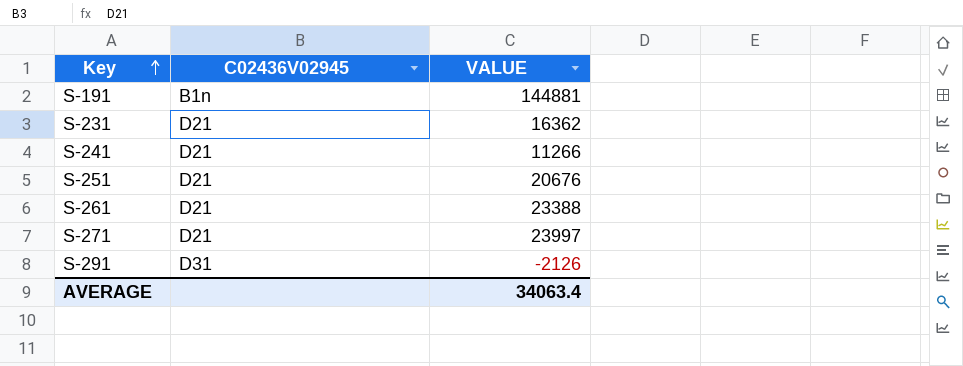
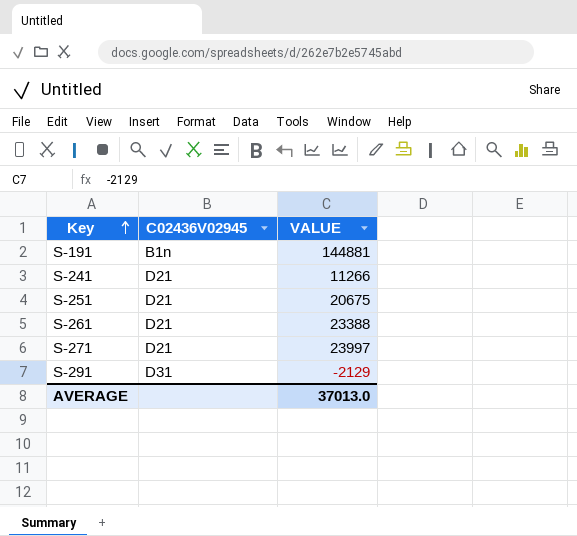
row S-231: D21 | 16362 -> none
S-251 | VALUE: 20676 -> 20675
S-291 | VALUE: -2126 -> -2129
AVERAGE | VALUE: 34063.4 -> 37013.0

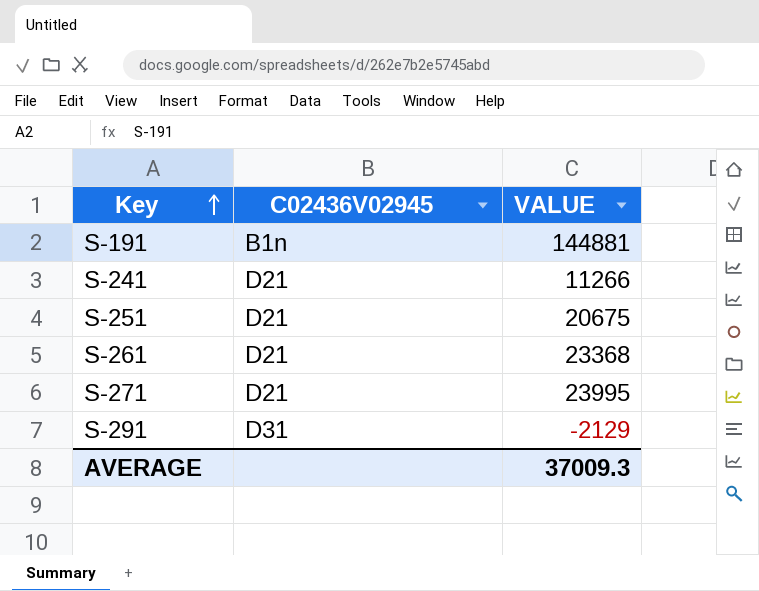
S-261 | VALUE: 23388 -> 23368
S-271 | VALUE: 23997 -> 23995
AVERAGE | VALUE: 37013.0 -> 37009.3

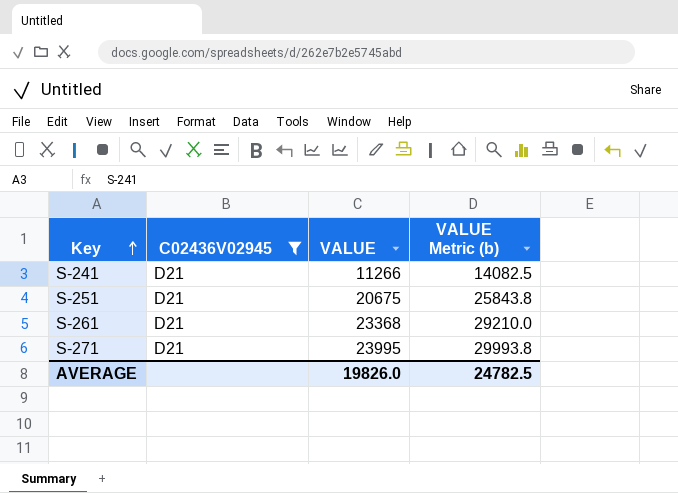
filter: none -> C02436V02945 = D21
column VALUE Metric (b) | formula: none -> [VALUE] * 1.25
AVERAGE | VALUE: 37009.3 -> 19826.0

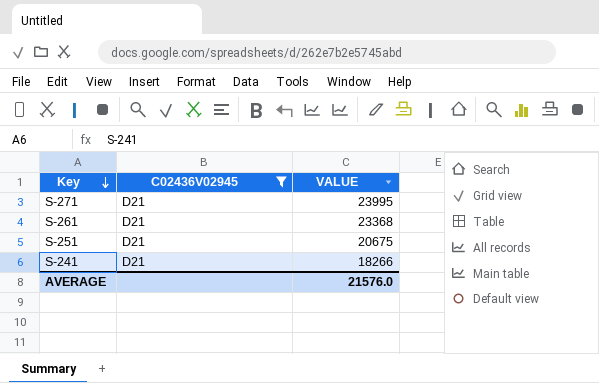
row order: Key ascending -> Key descending
column VALUE Metric (b) | formula: [VALUE] * 1.25 -> none
S-241 | VALUE: 11266 -> 18266
AVERAGE | VALUE: 19826.0 -> 21576.0

